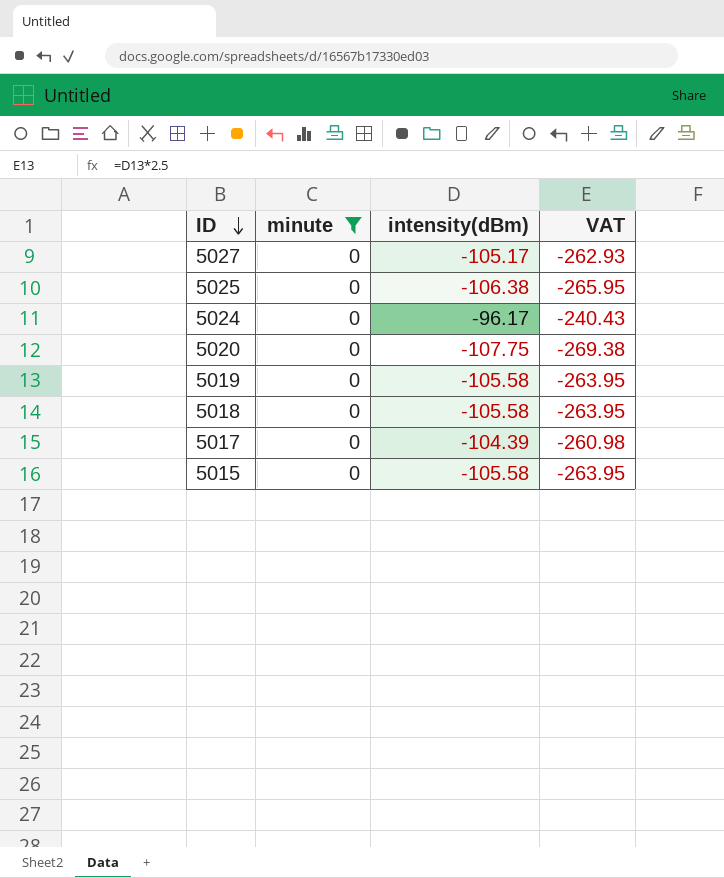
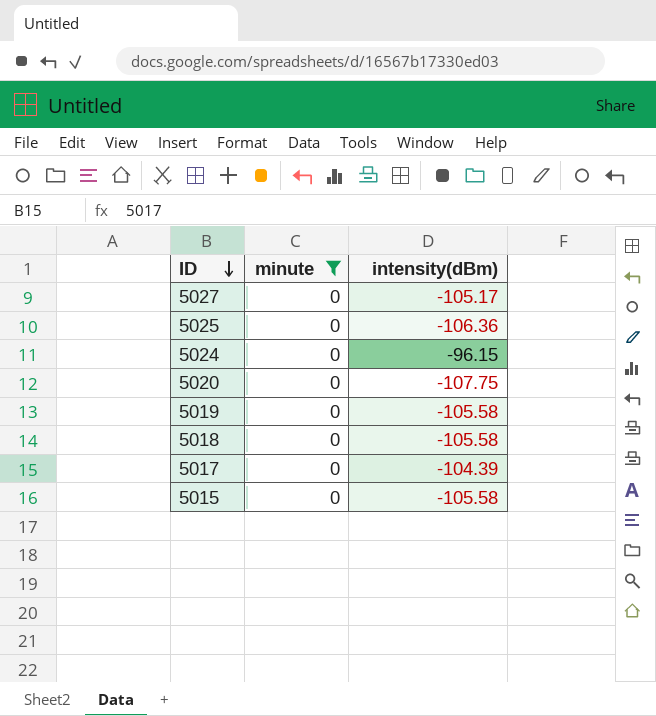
column VAT | formula: [intensity(dBm)] * 2.5 -> none
5025 | intensity(dBm): -106.38 -> -106.36
5024 | intensity(dBm): -96.17 -> -96.15

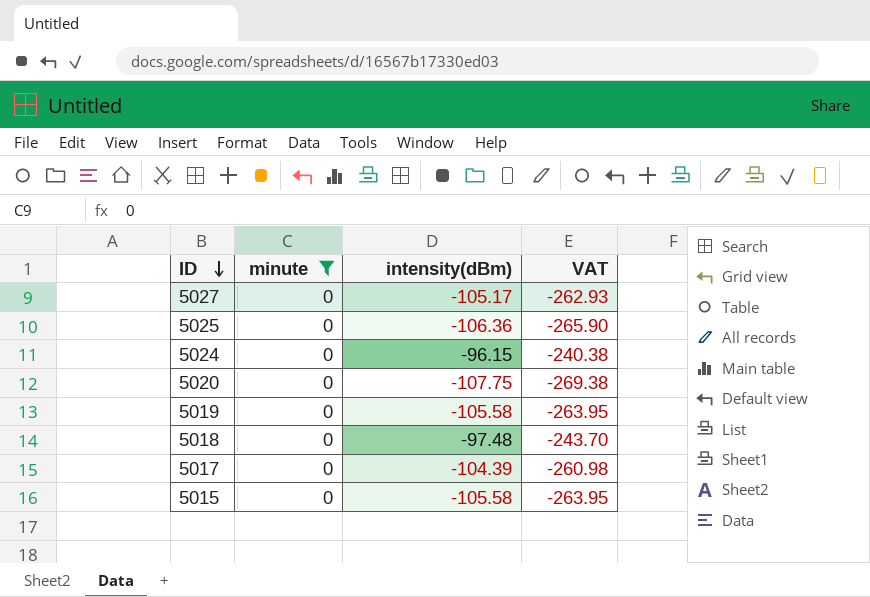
column VAT | formula: none -> [intensity(dBm)] * 2.5
5018 | intensity(dBm): -105.58 -> -97.48

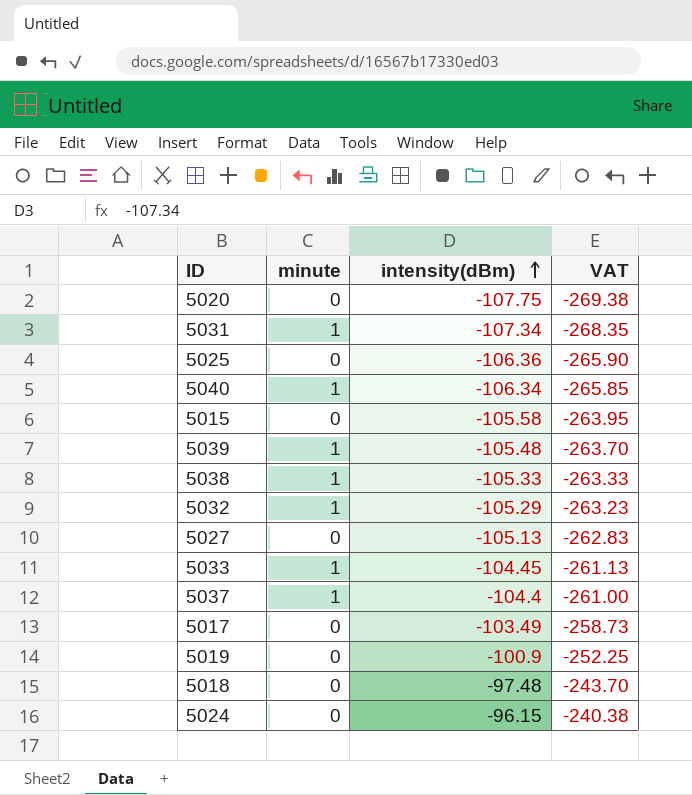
filter: minute = 0 -> none
row order: ID descending -> intensity(dBm) ascending
5027 | intensity(dBm): -105.17 -> -105.13
5027 | VAT: -262.93 -> -262.83
5017 | intensity(dBm): -104.39 -> -103.49
5017 | VAT: -260.98 -> -258.73
5019 | intensity(dBm): -105.58 -> -100.9
5019 | VAT: -263.95 -> -252.25

